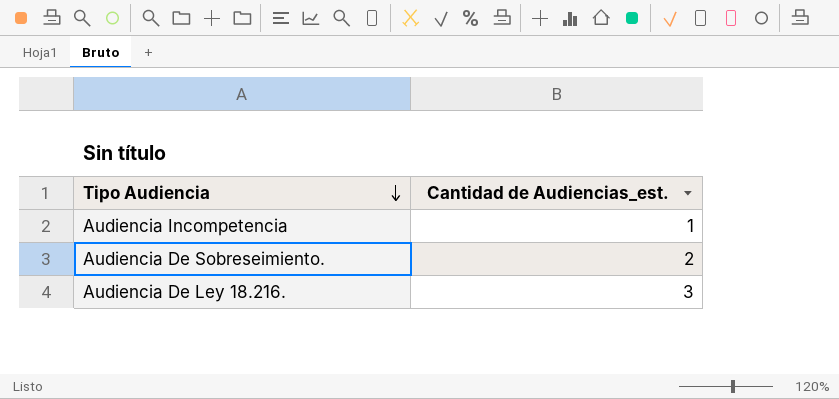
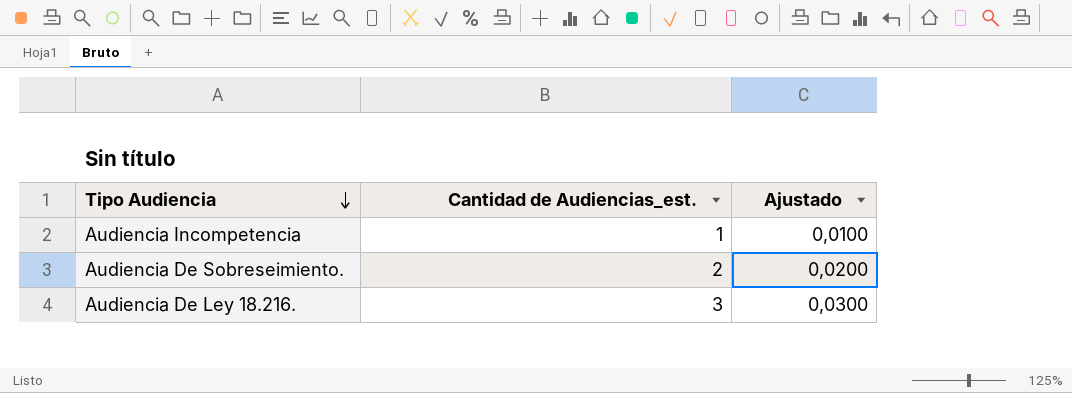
column Ajustado | formula: none -> [Cantidad de Audiencias_est.] * 0,01

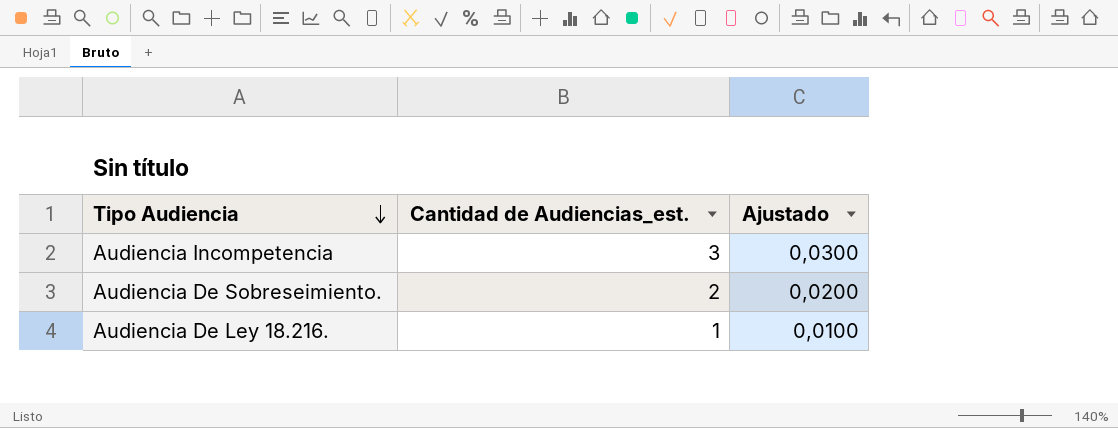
Audiencia Incompetencia | Cantidad de Audiencias_est.: 1 -> 3
Audiencia Incompetencia | Ajustado: 0,0100 -> 0,0300
Audiencia De Ley 18.216. | Cantidad de Audiencias_est.: 3 -> 1
Audiencia De Ley 18.216. | Ajustado: 0,0300 -> 0,0100

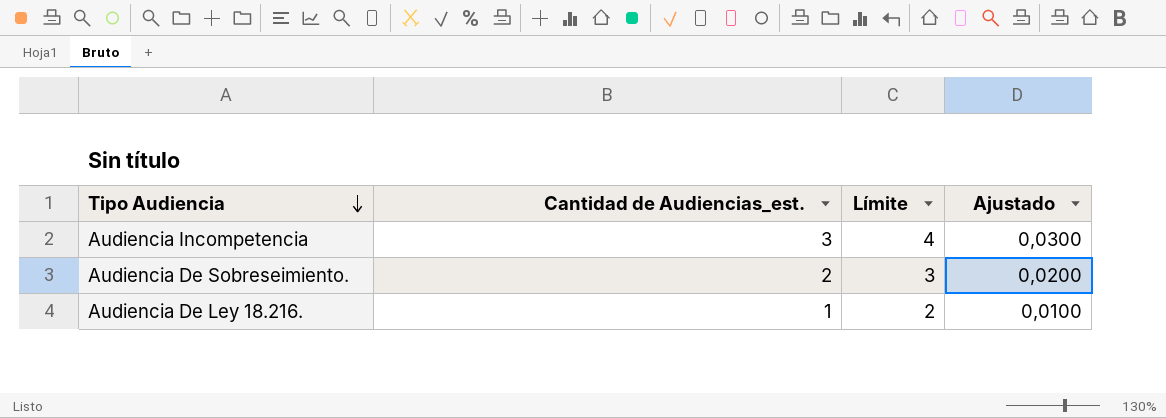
column Límite | formula: none -> [Cantidad de Audiencias_est.] + 1

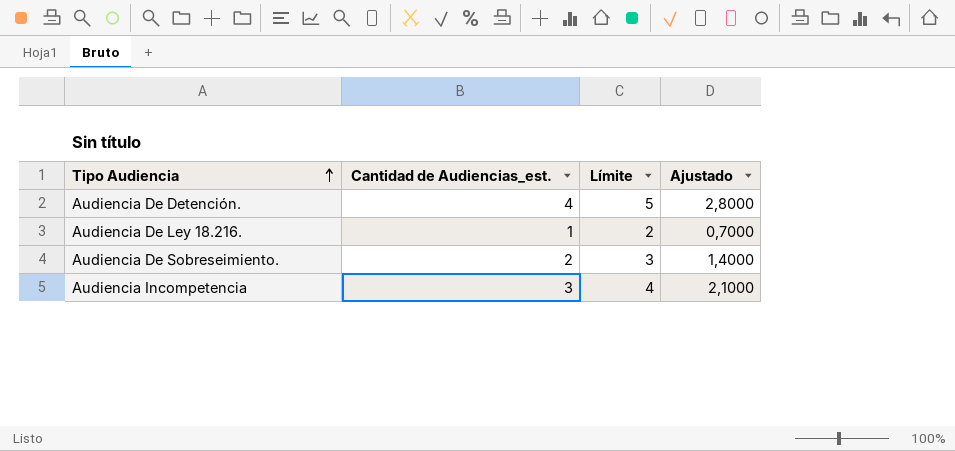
row order: Tipo Audiencia descending -> Tipo Audiencia ascending
column Ajustado | formula: [Cantidad de Audiencias_est.] * 0,01 -> [Cantidad de Audiencias_est.] * 0,7
row Audiencia De Detención.: none -> 4 | 5 | 2,8000

